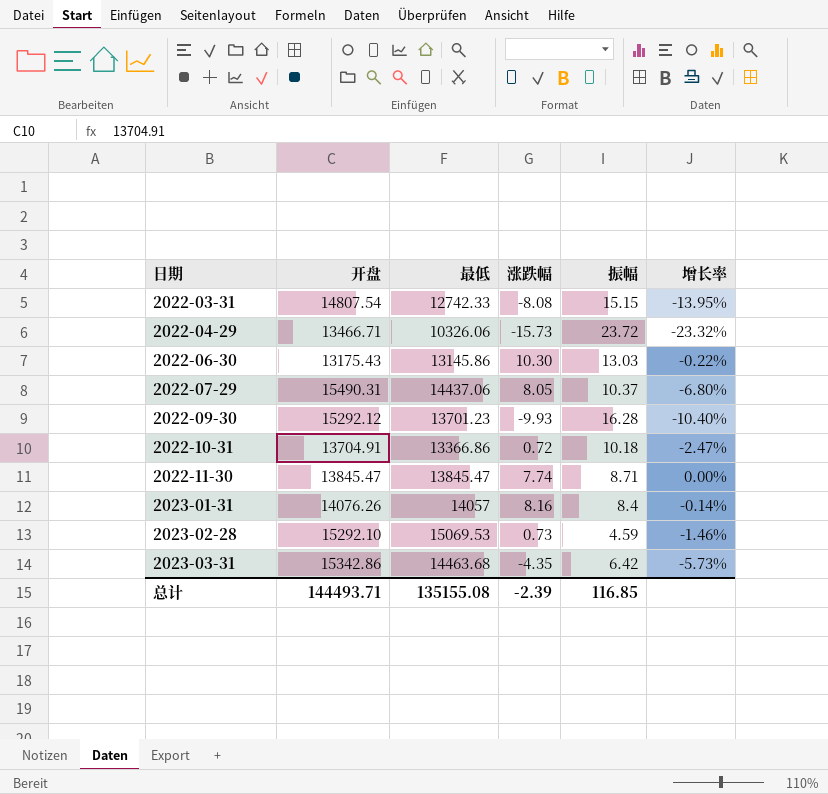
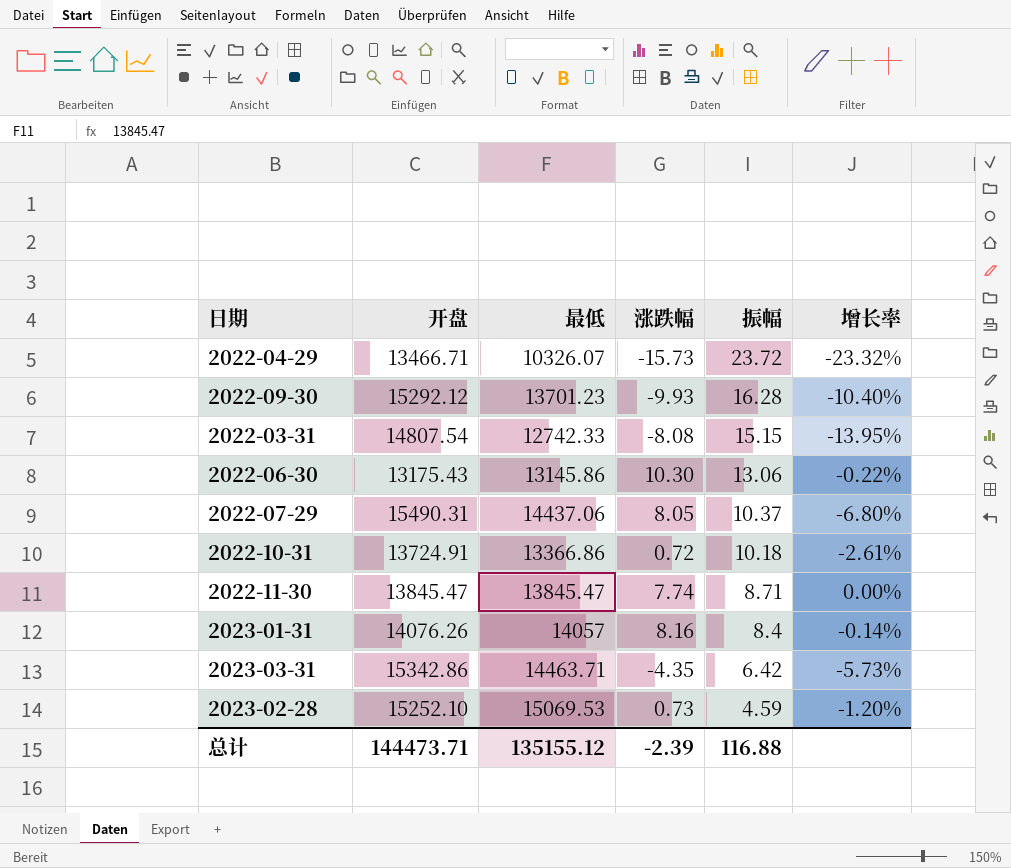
row order: 日期 ascending -> 振幅 descending
2022-04-29 | 最低: 10326.06 -> 10326.07
2022-06-30 | 振幅: 13.03 -> 13.06
2022-10-31 | 开盘: 13704.91 -> 13724.91
2022-10-31 | 增长率: -2.47% -> -2.61%
2023-03-31 | 最低: 14463.68 -> 14463.71
2023-02-28 | 开盘: 15292.10 -> 15252.10
2023-02-28 | 增长率: -1.46% -> -1.20%
总计 | 开盘: 144493.71 -> 144473.71
总计 | 最低: 135155.08 -> 135155.12
总计 | 振幅: 116.85 -> 116.88

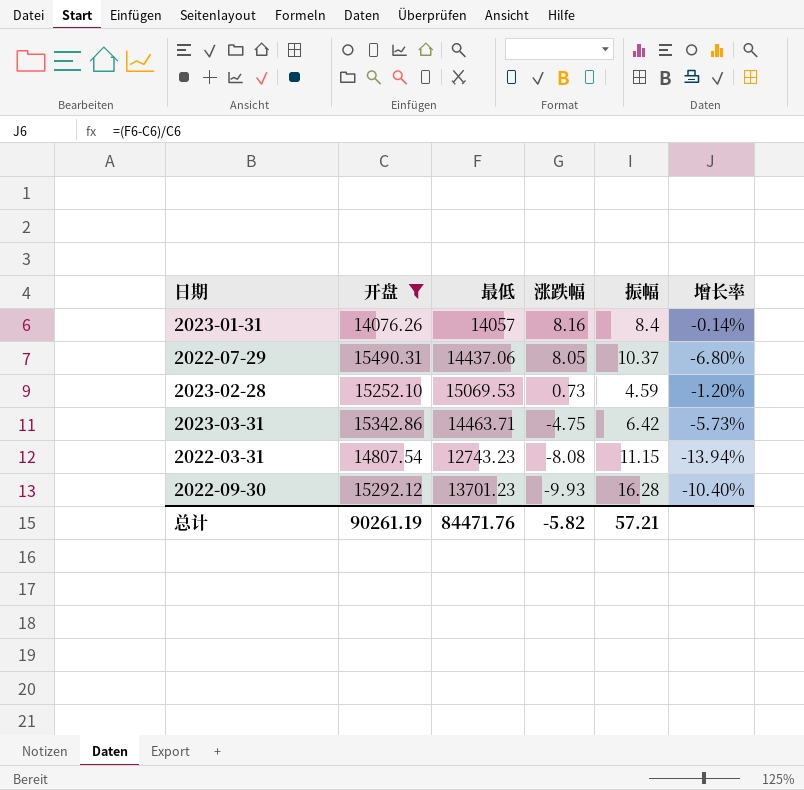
filter: none -> 开盘 >= 14076.26
row order: 振幅 descending -> 涨跌幅 descending
2023-03-31 | 涨跌幅: -4.35 -> -4.75
2022-03-31 | 最低: 12742.33 -> 12743.23
2022-03-31 | 振幅: 15.15 -> 11.15
2022-03-31 | 增长率: -13.95% -> -13.94%
总计 | 开盘: 144473.71 -> 90261.19
总计 | 最低: 135155.12 -> 84471.76
总计 | 涨跌幅: -2.39 -> -5.82
总计 | 振幅: 116.88 -> 57.21

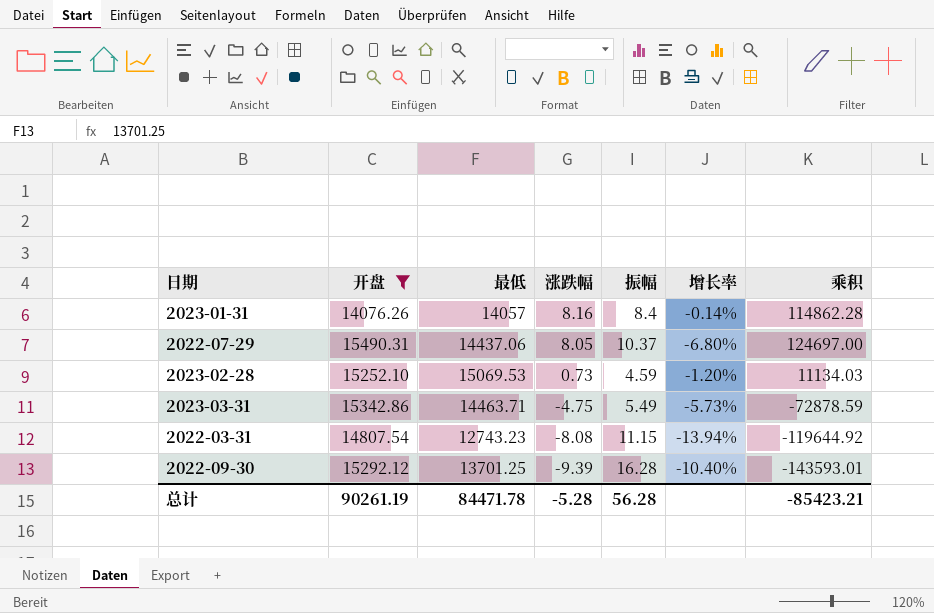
column 乘积 | formula: none -> [开盘] * [涨跌幅]
2023-03-31 | 振幅: 6.42 -> 5.49
2022-09-30 | 最低: 13701.23 -> 13701.25
2022-09-30 | 涨跌幅: -9.93 -> -9.39
总计 | 最低: 84471.76 -> 84471.78
总计 | 涨跌幅: -5.82 -> -5.28
总计 | 振幅: 57.21 -> 56.28

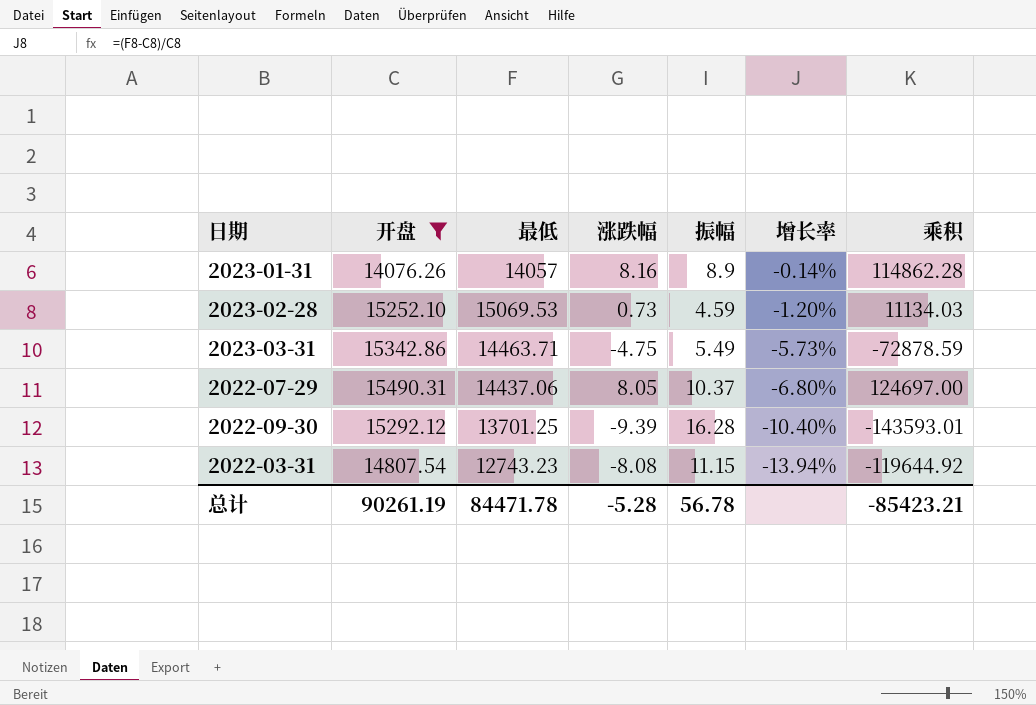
row order: 涨跌幅 descending -> 增长率 descending
2023-01-31 | 振幅: 8.4 -> 8.9
总计 | 振幅: 56.28 -> 56.78

